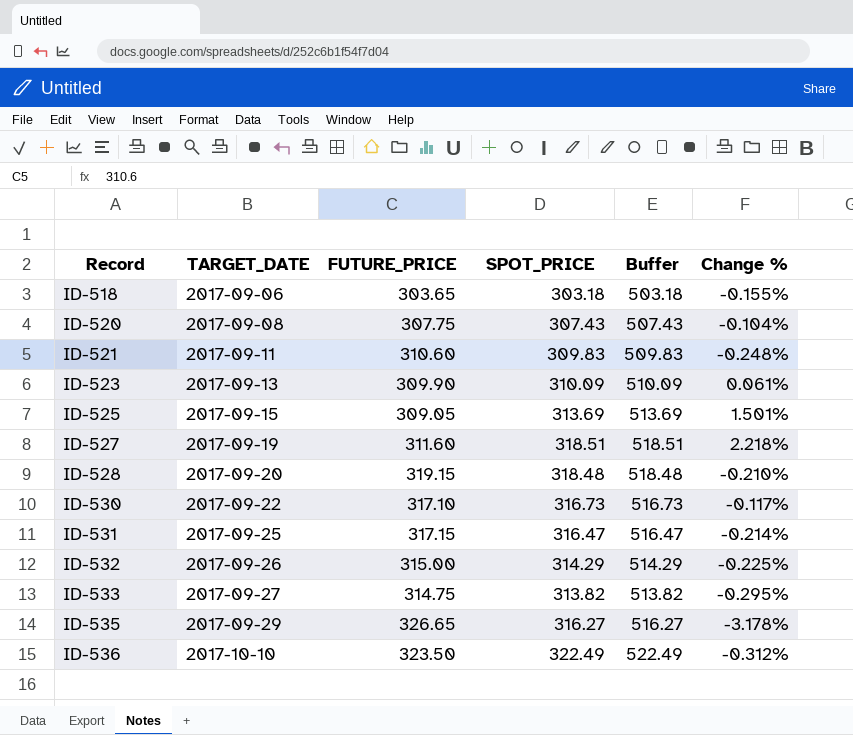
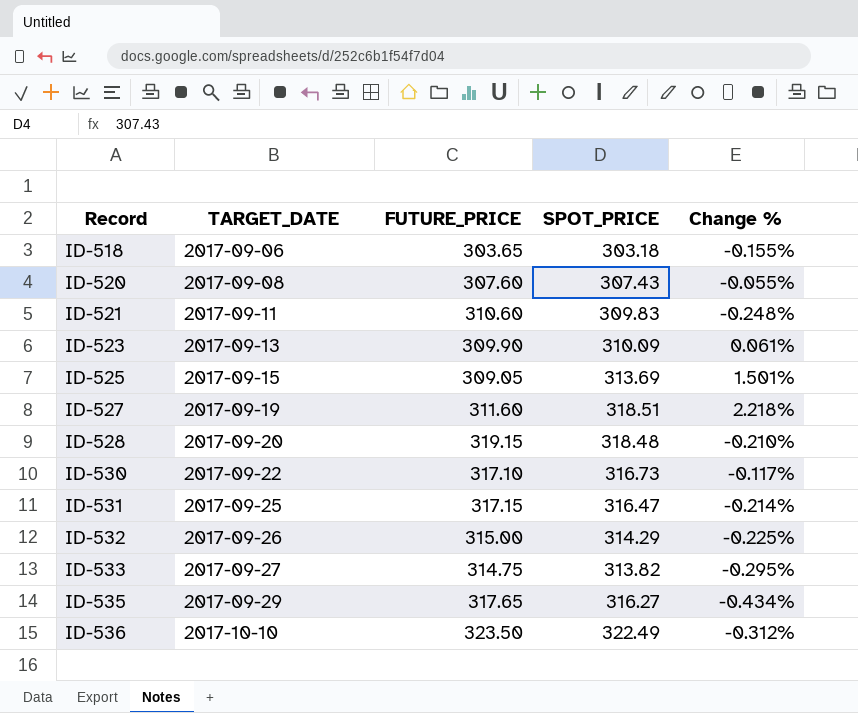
column Buffer | formula: [SPOT_PRICE] + 200 -> none
ID-520 | FUTURE_PRICE: 307.75 -> 307.60
ID-520 | Change %: -0.104% -> -0.055%
ID-535 | FUTURE_PRICE: 326.65 -> 317.65
ID-535 | Change %: -3.178% -> -0.434%

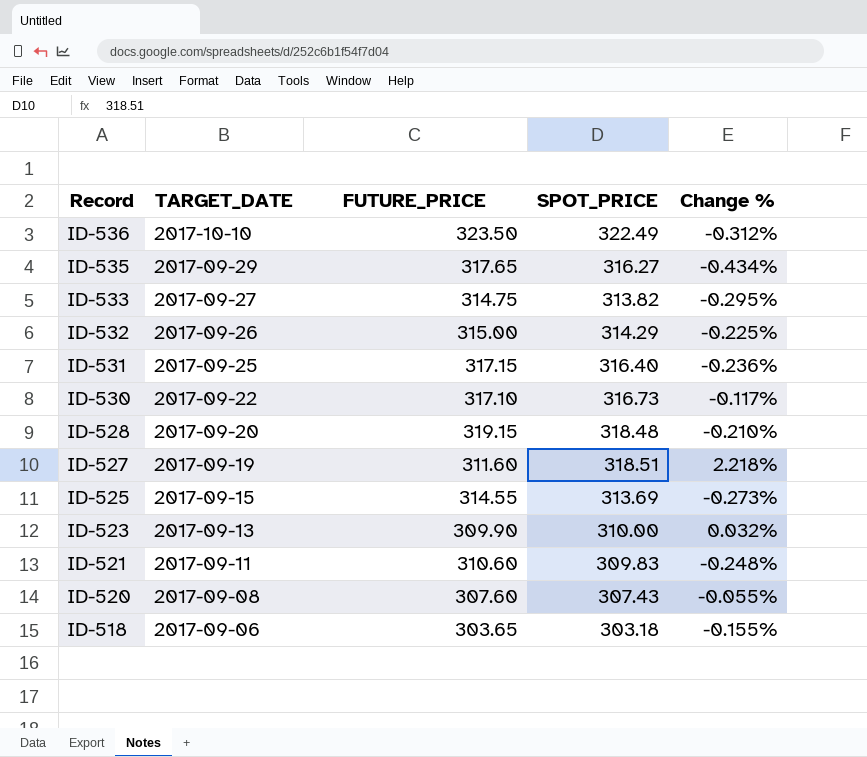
row order: Record ascending -> Record descending
ID-531 | SPOT_PRICE: 316.47 -> 316.40
ID-531 | Change %: -0.214% -> -0.236%
ID-525 | FUTURE_PRICE: 309.05 -> 314.55
ID-525 | Change %: 1.501% -> -0.273%
ID-523 | SPOT_PRICE: 310.09 -> 310.00
ID-523 | Change %: 0.061% -> 0.032%

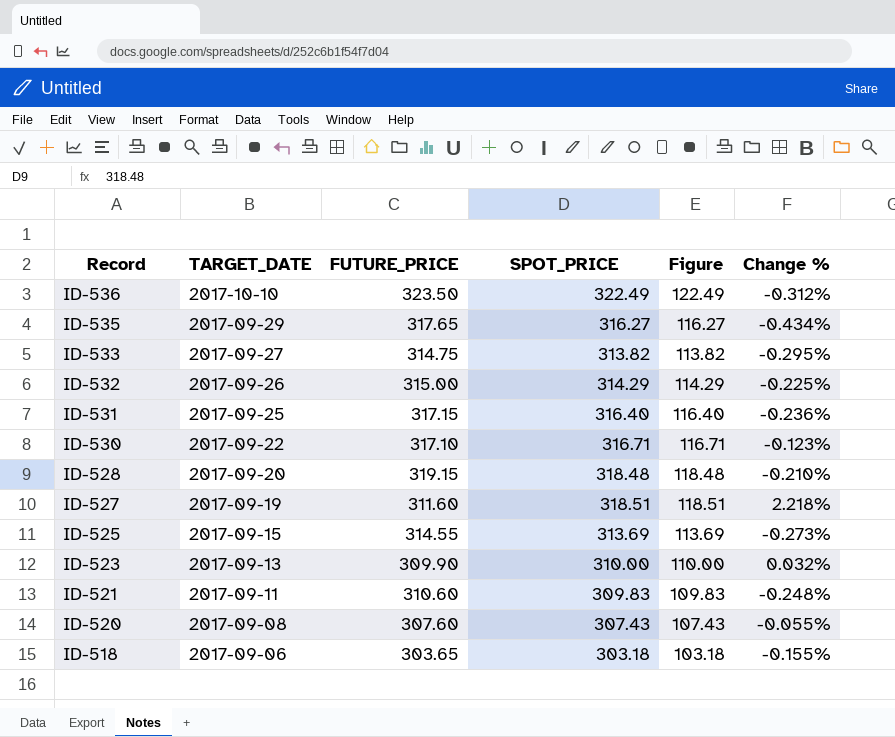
column Figure | formula: none -> [SPOT_PRICE] - 200
ID-530 | SPOT_PRICE: 316.73 -> 316.71
ID-530 | Change %: -0.117% -> -0.123%

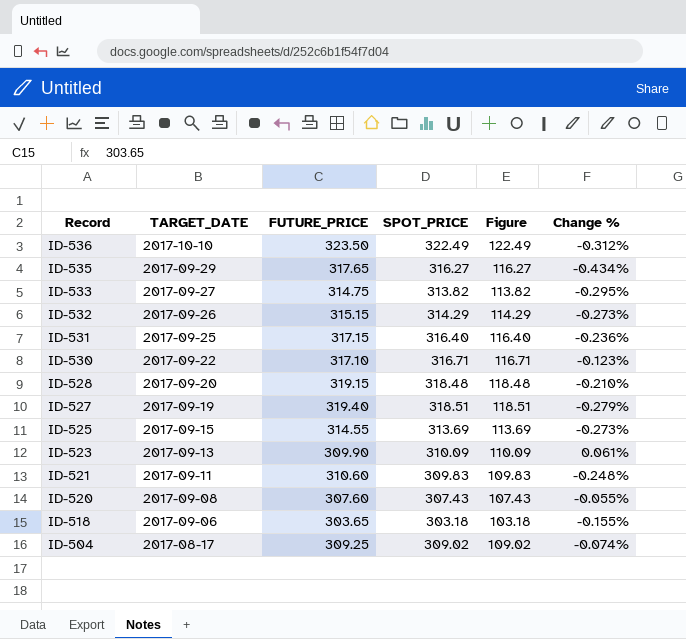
ID-532 | FUTURE_PRICE: 315.00 -> 315.15
ID-532 | Change %: -0.225% -> -0.273%
ID-527 | FUTURE_PRICE: 311.60 -> 319.40
ID-527 | Change %: 2.218% -> -0.279%
ID-523 | SPOT_PRICE: 310.00 -> 310.09
ID-523 | Figure: 110.00 -> 110.09
ID-523 | Change %: 0.032% -> 0.061%
row ID-504: none -> 2017-08-17 | 309.25 | 309.02 | 109.02 | -0.074%

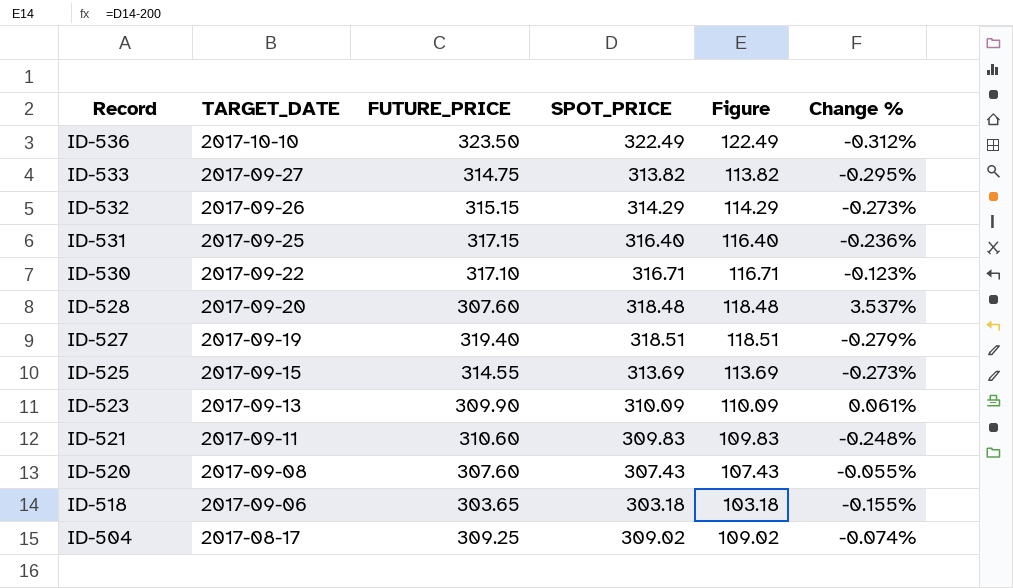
row ID-535: 2017-09-29 | 317.65 | 316.27 | 116.27 | -0.434% -> none
ID-528 | FUTURE_PRICE: 319.15 -> 307.60
ID-528 | Change %: -0.210% -> 3.537%

